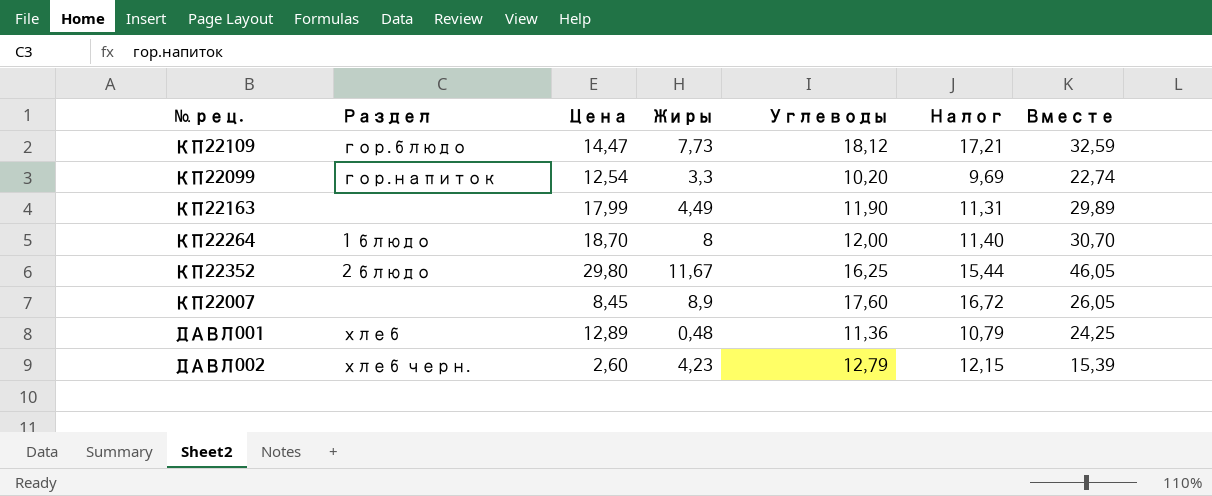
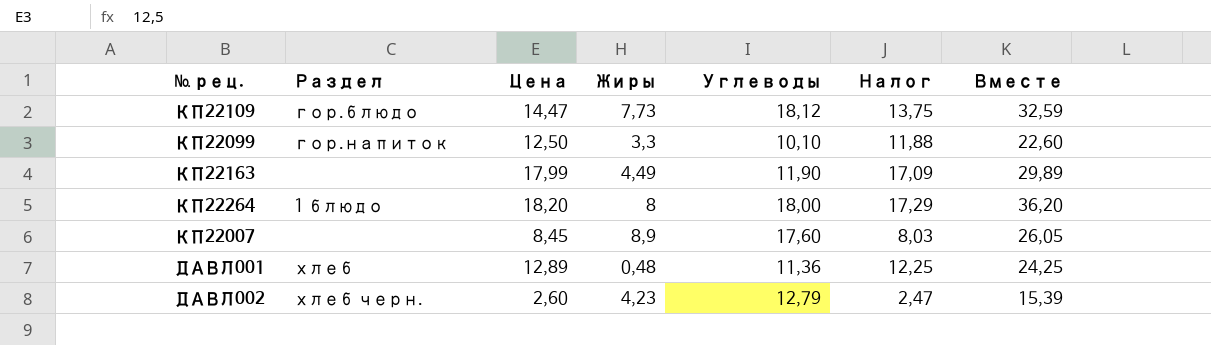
column Налог | formula: [Углеводы] * 0,95 -> [Цена] * 0,95
row КП22352: 2 блюдо | 29,80 | 11,67 | 16,25 | 15,44 | 46,05 -> none
КП22099 | Цена: 12,54 -> 12,50
КП22099 | Углеводы: 10,20 -> 10,10
КП22099 | Вместе: 22,74 -> 22,60
КП22264 | Цена: 18,70 -> 18,20
КП22264 | Углеводы: 12,00 -> 18,00
КП22264 | Вместе: 30,70 -> 36,20

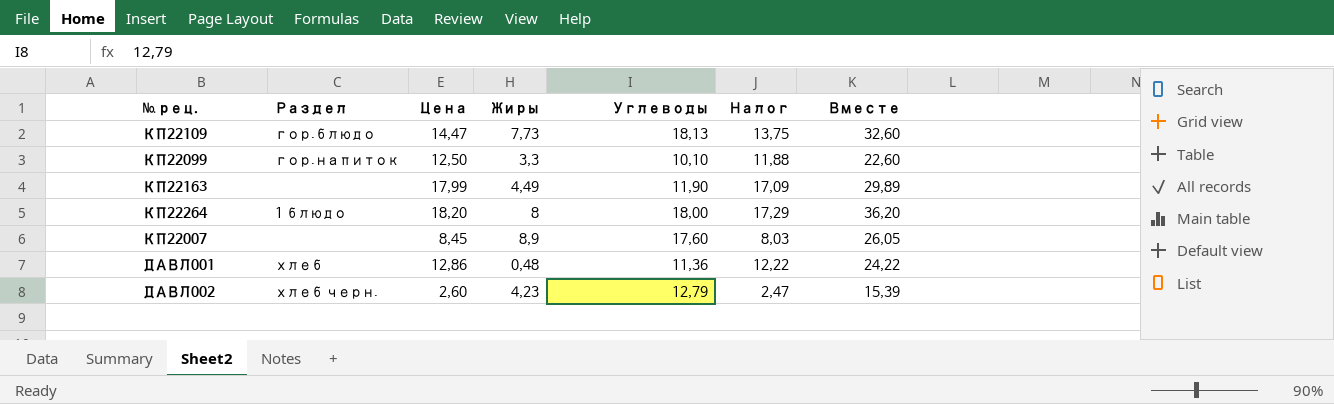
КП22109 | Углеводы: 18,12 -> 18,13
КП22109 | Вместе: 32,59 -> 32,60
ДАВЛ001 | Цена: 12,89 -> 12,86
ДАВЛ001 | Налог: 12,25 -> 12,22
ДАВЛ001 | Вместе: 24,25 -> 24,22

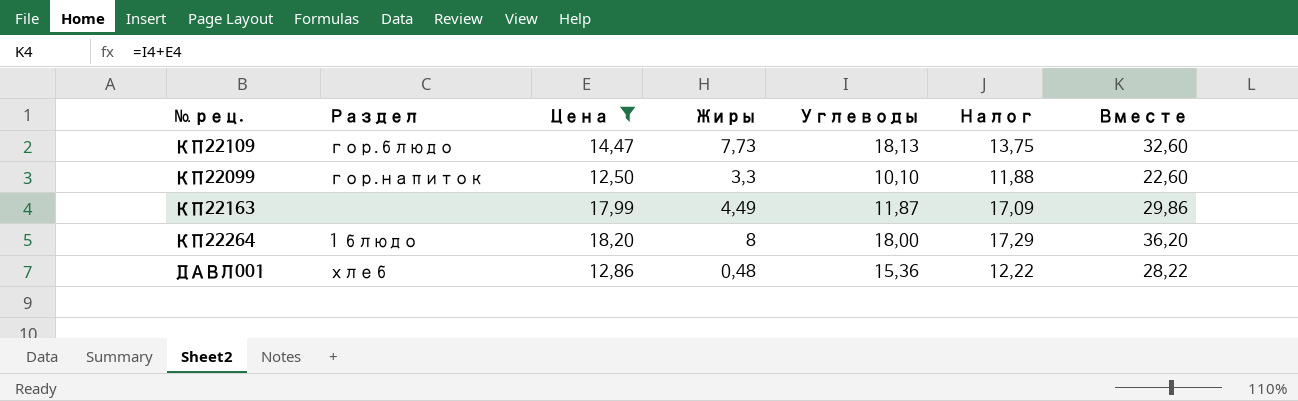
filter: none -> Цена >= 12,50
КП22163 | Углеводы: 11,90 -> 11,87
КП22163 | Вместе: 29,89 -> 29,86
ДАВЛ001 | Углеводы: 11,36 -> 15,36
ДАВЛ001 | Вместе: 24,22 -> 28,22

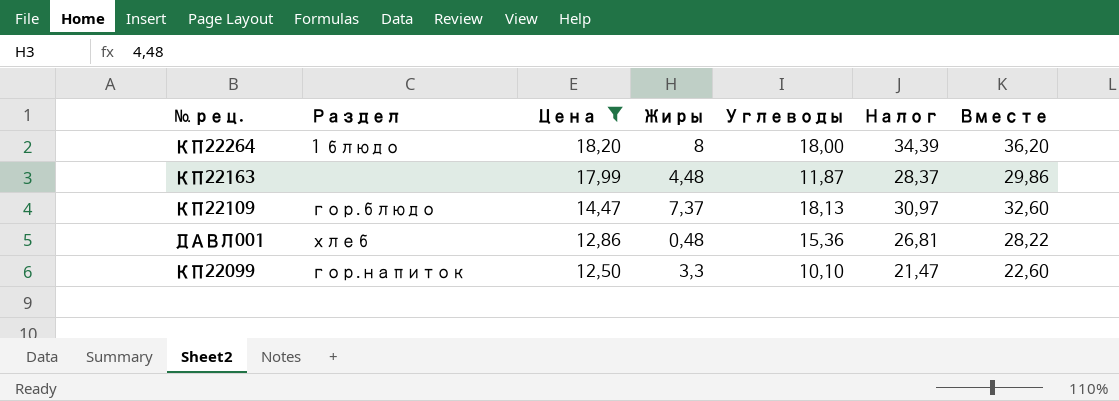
row order: none -> Цена descending
column Налог | formula: [Цена] * 0,95 -> [Вместе] * 0,95
КП22163 | Жиры: 4,49 -> 4,48
КП22109 | Жиры: 7,73 -> 7,37

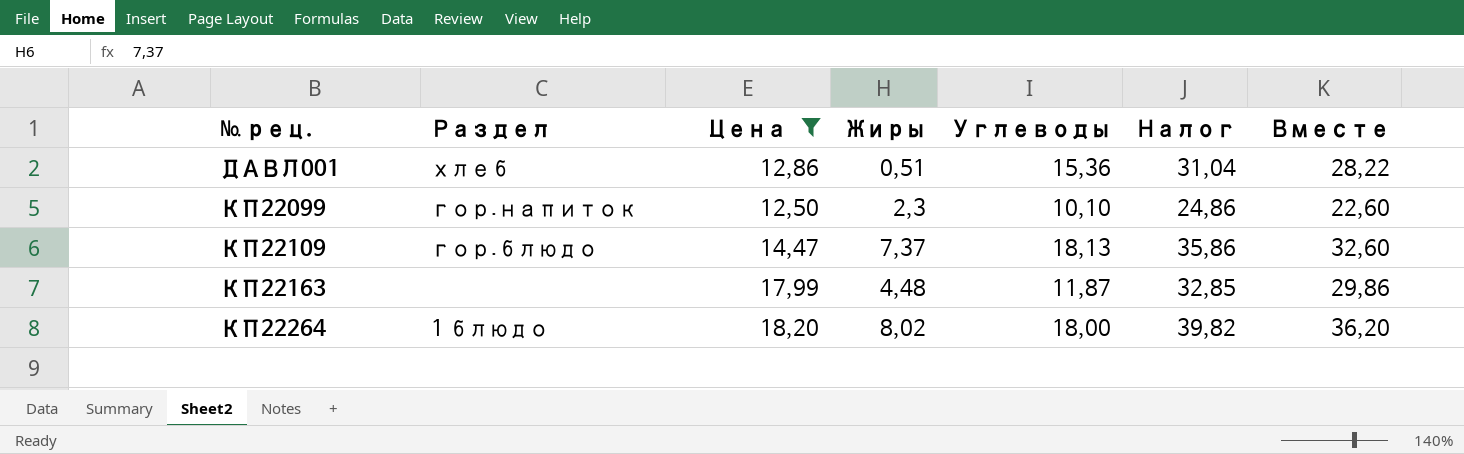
row order: Цена descending -> № рец. ascending
column Налог | formula: [Вместе] * 0,95 -> [Вместе] * 1,1
ДАВЛ001 | Жиры: 0,48 -> 0,51
КП22099 | Жиры: 3,3 -> 2,3
КП22264 | Жиры: 8 -> 8,02

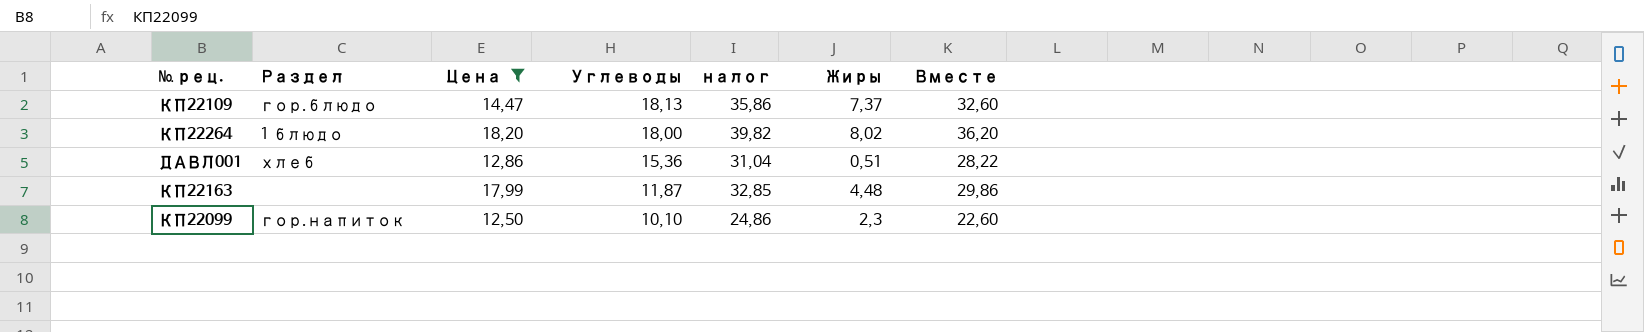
row order: № рец. ascending -> Углеводы descending
column name: Налог -> налог
column Жиры | position: 4 -> 6

